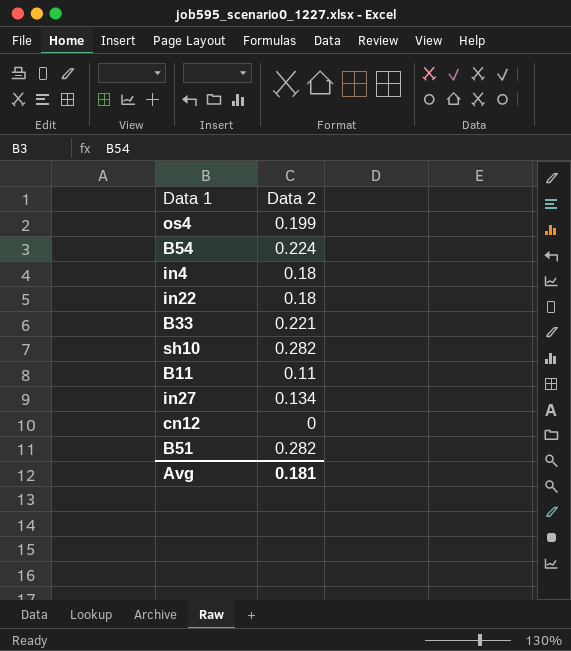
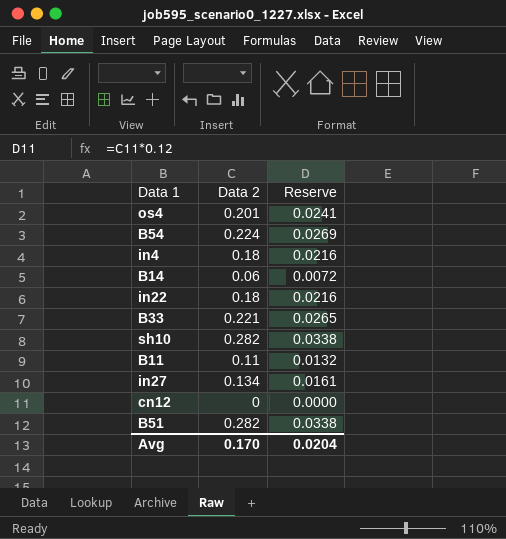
column Reserve | formula: none -> [Data 2] * 0.12
os4 | Data 2: 0.199 -> 0.201
row B14: none -> 0.06 | 0.0072
Avg | Data 2: 0.181 -> 0.170

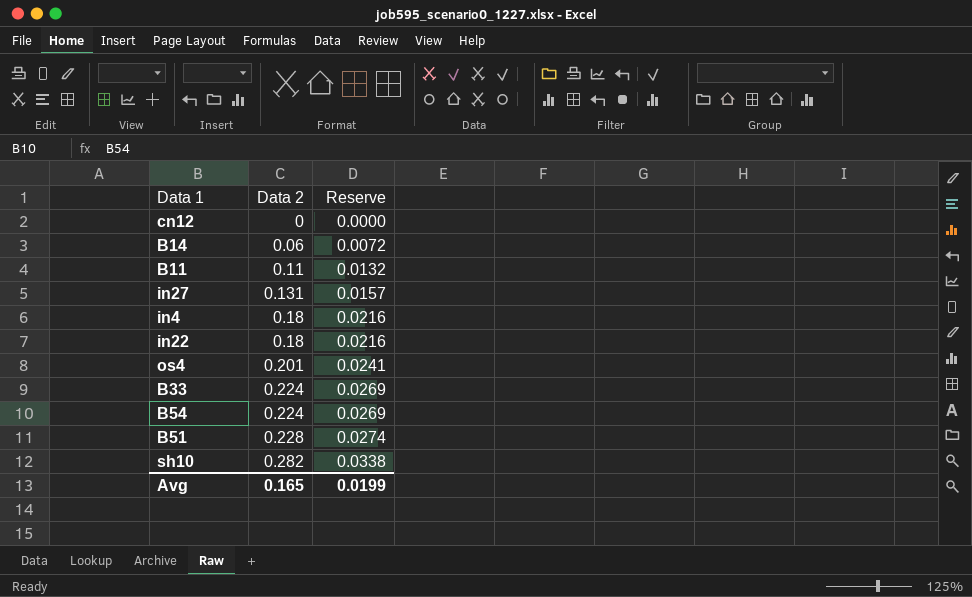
row order: none -> Data 2 ascending
in27 | Data 2: 0.134 -> 0.131
in27 | Reserve: 0.0161 -> 0.0157
B33 | Data 2: 0.221 -> 0.224
B33 | Reserve: 0.0265 -> 0.0269
B51 | Data 2: 0.282 -> 0.228
B51 | Reserve: 0.0338 -> 0.0274
Avg | Data 2: 0.170 -> 0.165
Avg | Reserve: 0.0204 -> 0.0199

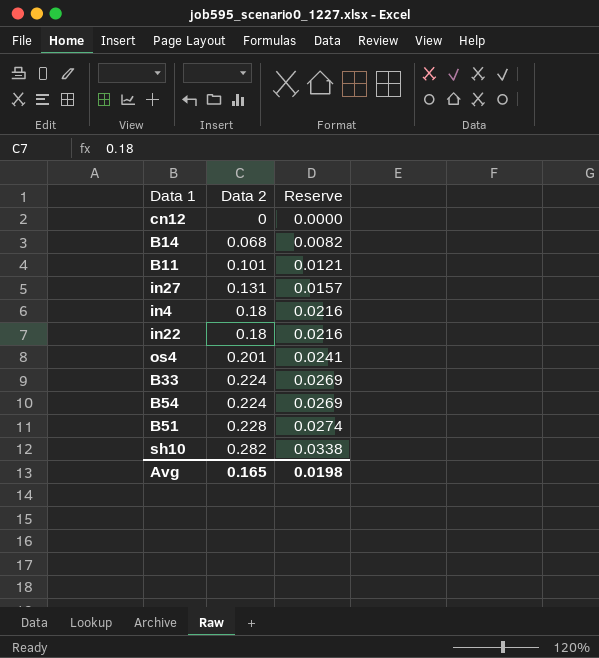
B14 | Data 2: 0.06 -> 0.068
B14 | Reserve: 0.0072 -> 0.0082
B11 | Data 2: 0.11 -> 0.101
B11 | Reserve: 0.0132 -> 0.0121
Avg | Reserve: 0.0199 -> 0.0198

